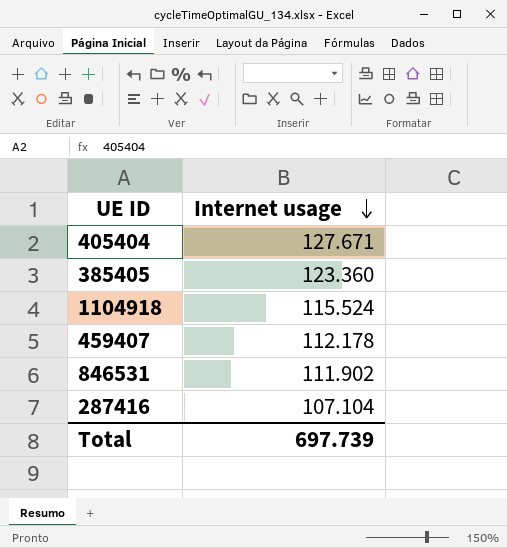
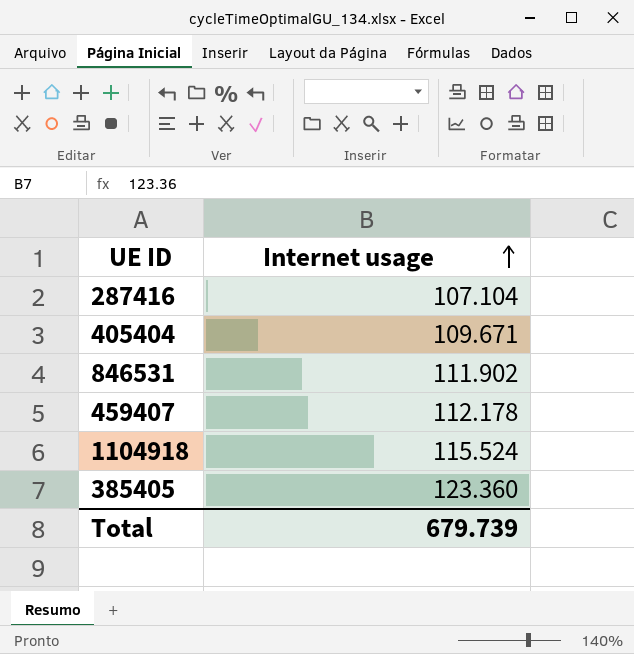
row order: Internet usage descending -> Internet usage ascending
405404 | Internet usage: 127.671 -> 109.671
Total | Internet usage: 697.739 -> 679.739

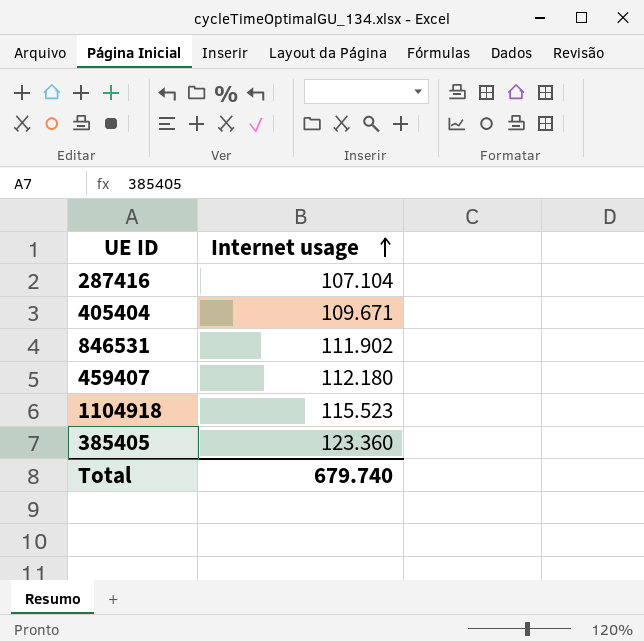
459407 | Internet usage: 112.178 -> 112.180
1104918 | Internet usage: 115.524 -> 115.523
Total | Internet usage: 679.739 -> 679.740

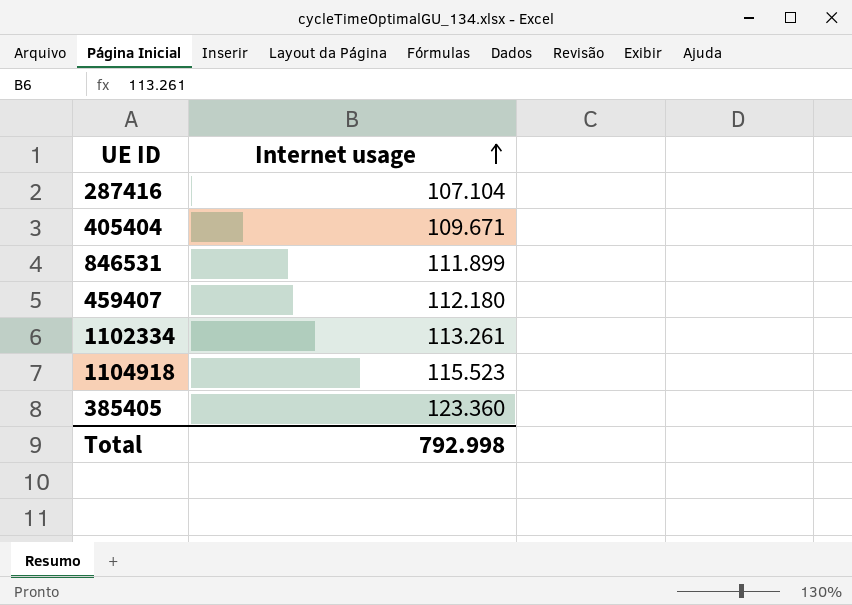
846531 | Internet usage: 111.902 -> 111.899
row 1102334: none -> 113.261
Total | Internet usage: 679.740 -> 792.998

